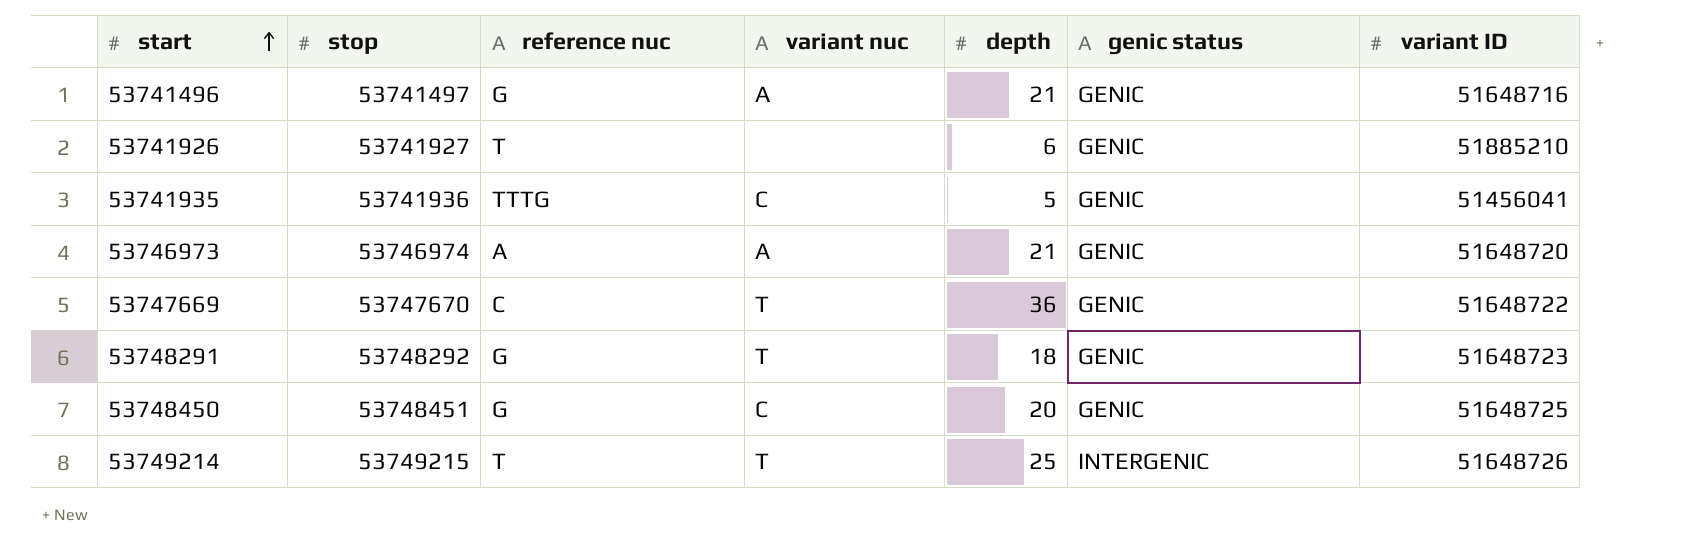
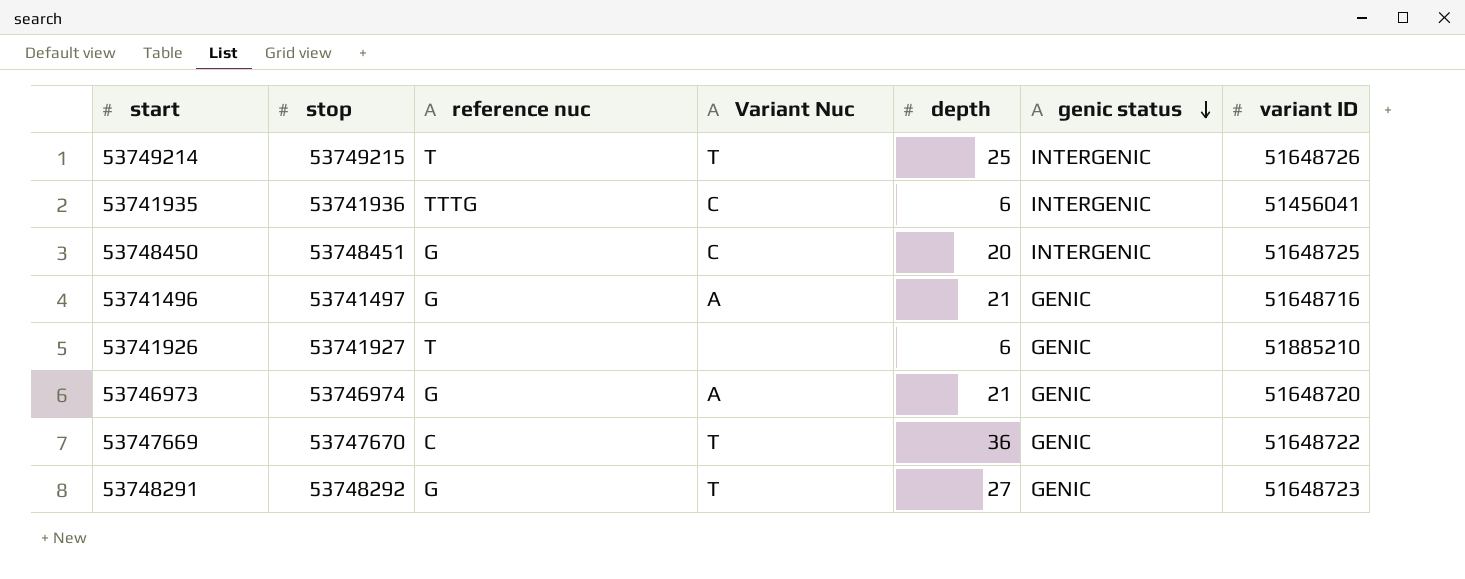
row order: start ascending -> genic status descending
column name: variant nuc -> Variant Nuc
53741935 | depth: 5 -> 6
53741935 | genic status: GENIC -> INTERGENIC
53748450 | genic status: GENIC -> INTERGENIC
53746973 | reference nuc: A -> G
53748291 | depth: 18 -> 27

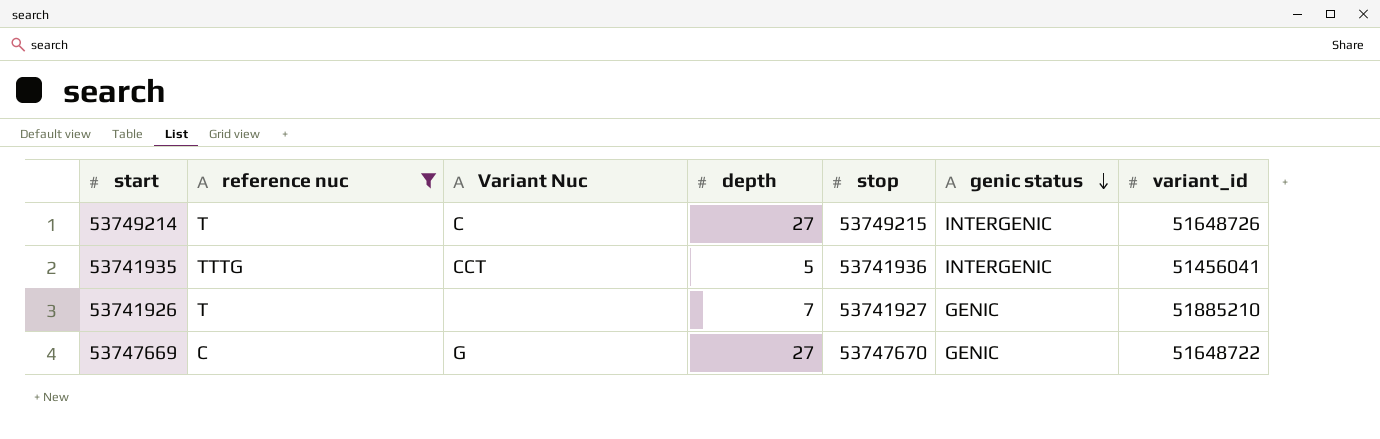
filter: none -> reference nuc != G
column stop | position: 2 -> 5
column name: variant ID -> variant_id
53749214 | Variant Nuc: T -> C
53749214 | depth: 25 -> 27
53741935 | Variant Nuc: C -> CCT
53741935 | depth: 6 -> 5
53741926 | depth: 6 -> 7
53747669 | Variant Nuc: T -> G
53747669 | depth: 36 -> 27

